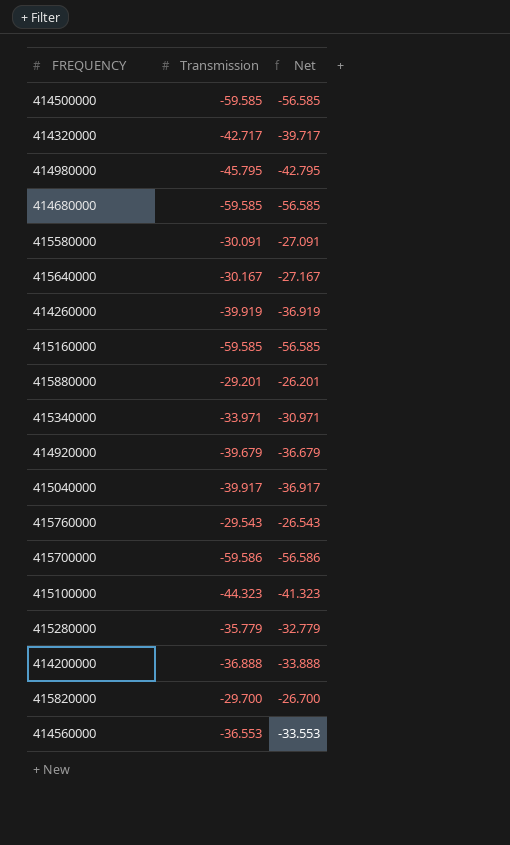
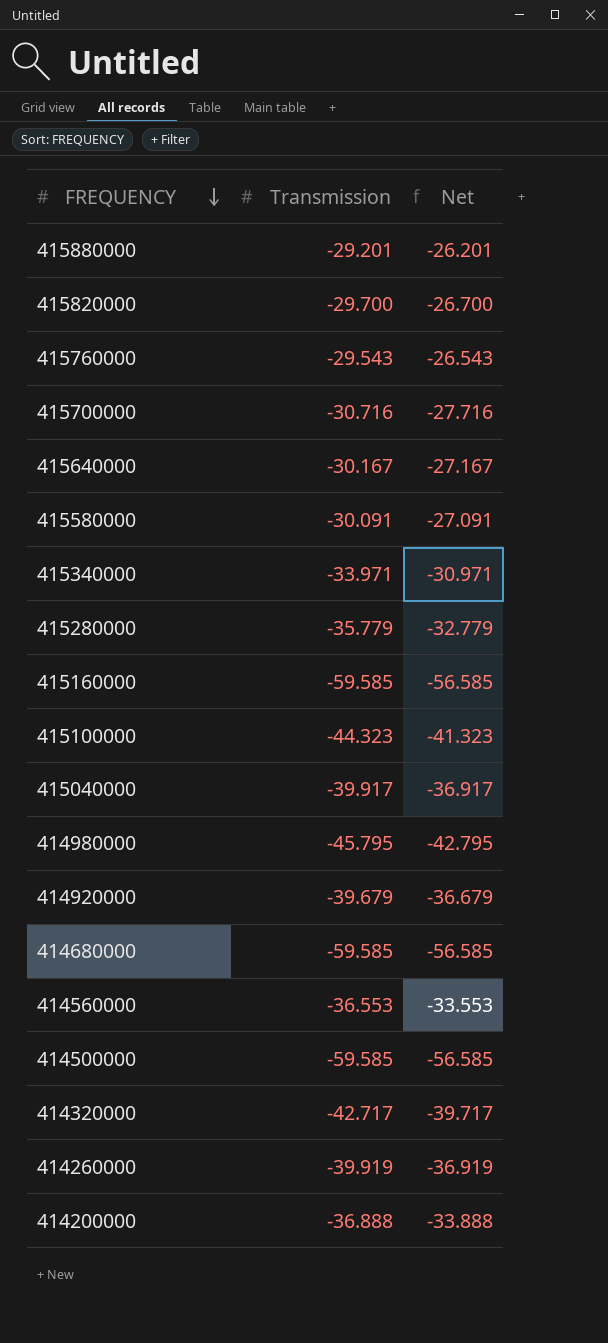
row order: none -> FREQUENCY descending
415700000 | Transmission: -59.586 -> -30.716
415700000 | Net: -56.586 -> -27.716

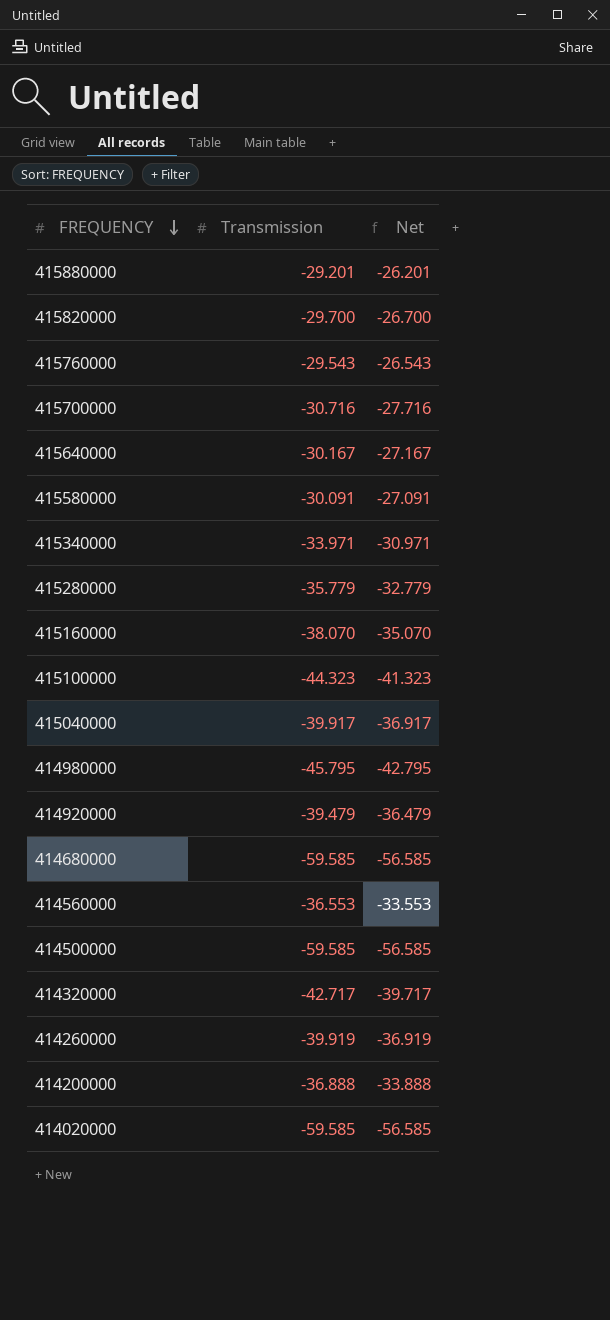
415160000 | Transmission: -59.585 -> -38.070
415160000 | Net: -56.585 -> -35.070
414920000 | Transmission: -39.679 -> -39.479
414920000 | Net: -36.679 -> -36.479
row 414020000: none -> -59.585 | -56.585

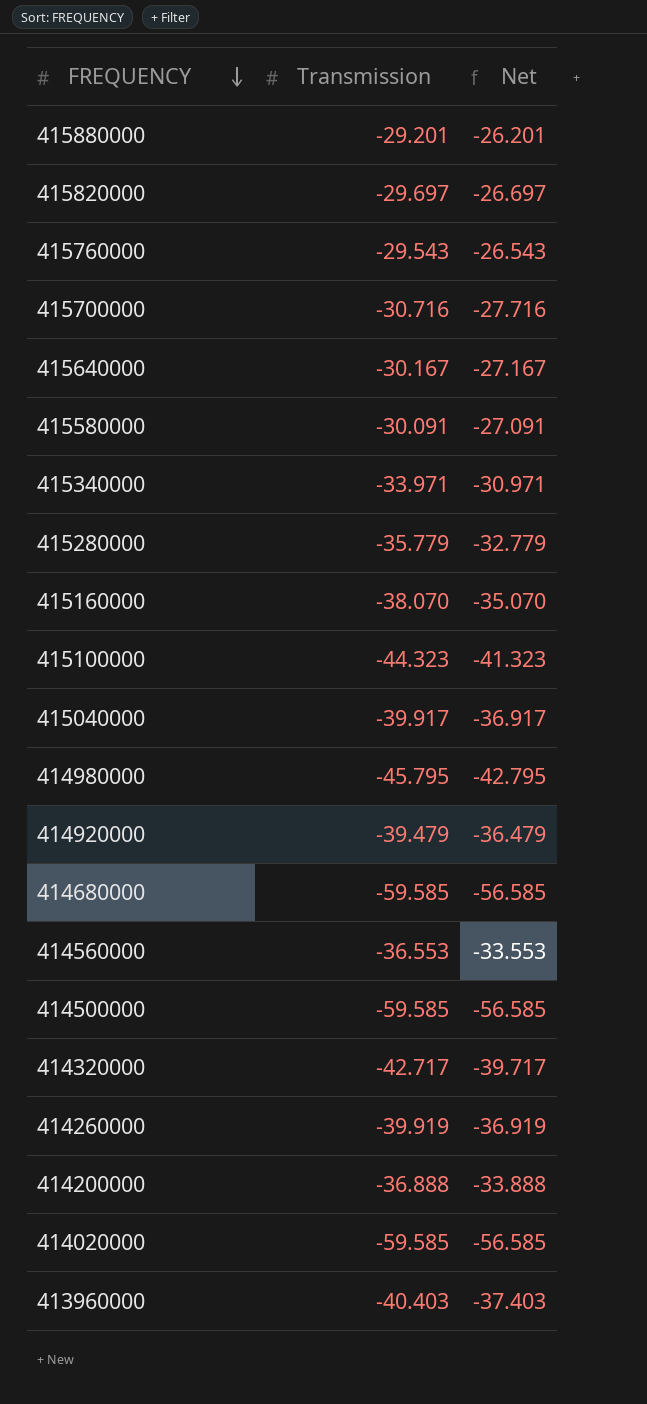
415820000 | Transmission: -29.700 -> -29.697
415820000 | Net: -26.700 -> -26.697
row 413960000: none -> -40.403 | -37.403

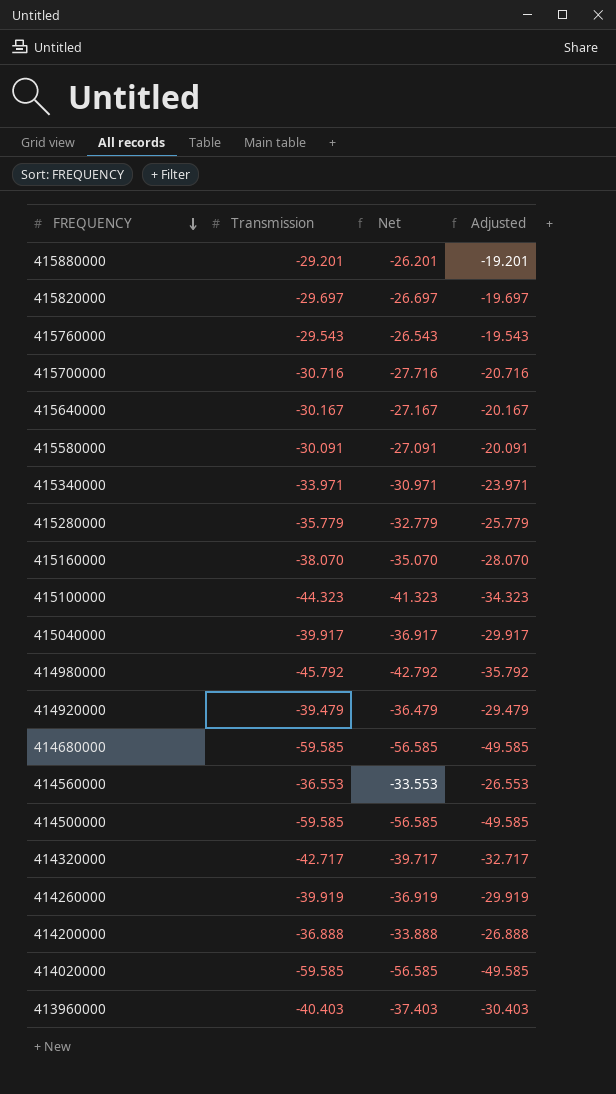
column Adjusted | formula: none -> [Transmission] + 10
414980000 | Transmission: -45.795 -> -45.792
414980000 | Net: -42.795 -> -42.792

